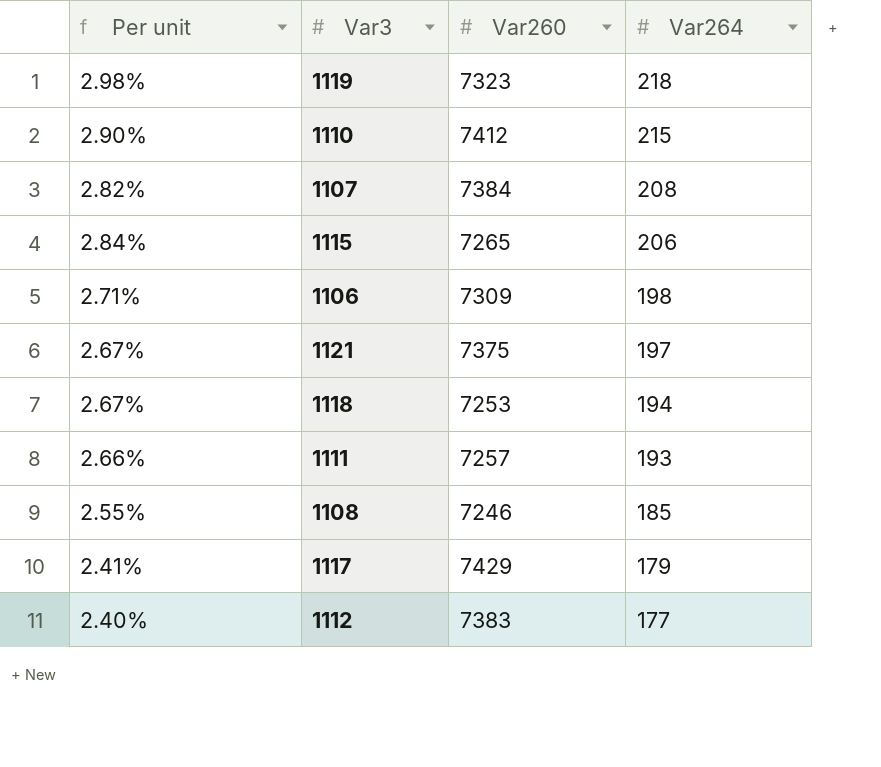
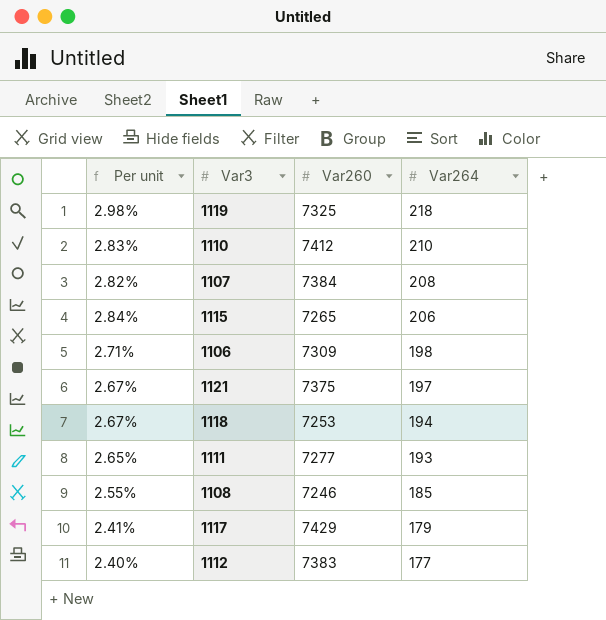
1119 | Var260: 7323 -> 7325
1110 | Per unit: 2.90% -> 2.83%
1110 | Var264: 215 -> 210
1111 | Per unit: 2.66% -> 2.65%
1111 | Var260: 7257 -> 7277

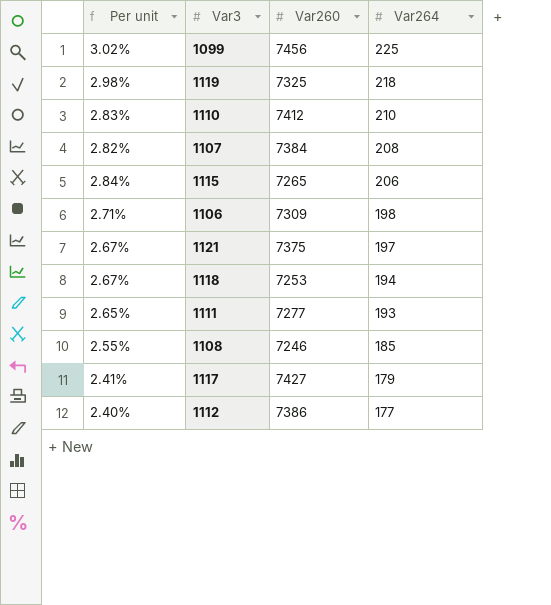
row 1099: none -> 3.02% | 7456 | 225
1117 | Var260: 7429 -> 7427
1112 | Var260: 7383 -> 7386

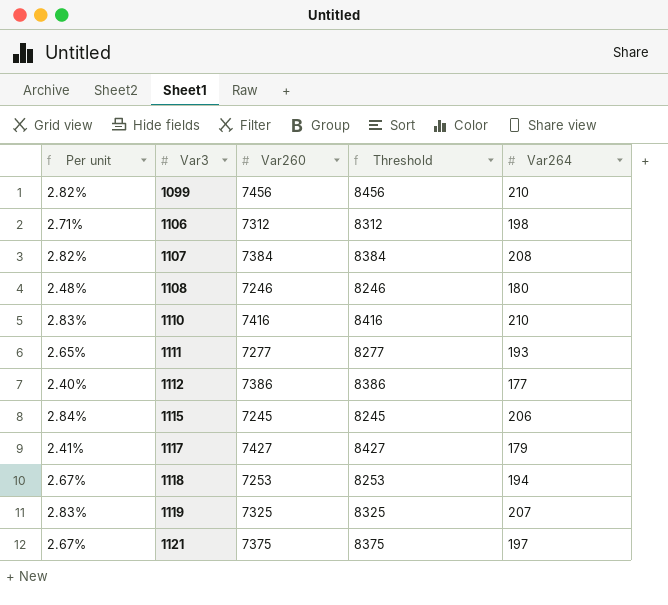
row order: Var264 descending -> Var3 ascending
column Threshold | formula: none -> [Var260] + 1000
1099 | Per unit: 3.02% -> 2.82%
1099 | Var264: 225 -> 210
1106 | Var260: 7309 -> 7312
1108 | Per unit: 2.55% -> 2.48%
1108 | Var264: 185 -> 180
1110 | Var260: 7412 -> 7416
1115 | Var260: 7265 -> 7245
1119 | Per unit: 2.98% -> 2.83%
1119 | Var264: 218 -> 207

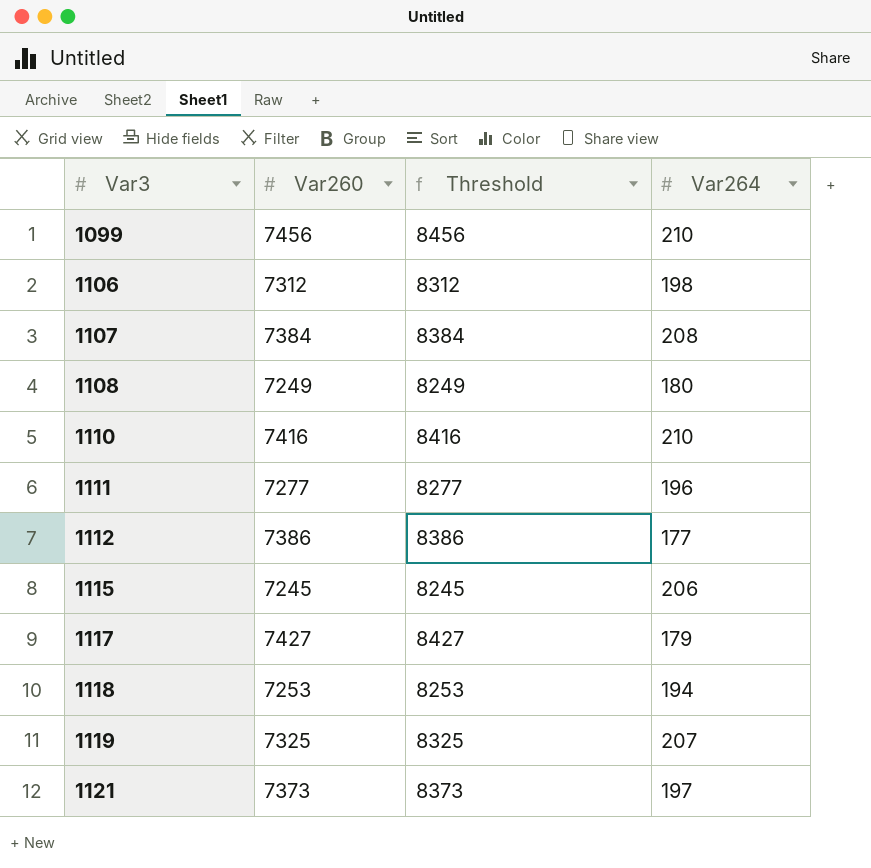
column Per unit | formula: [Var264] / [Var260] -> none
1108 | Var260: 7246 -> 7249
1108 | Threshold: 8246 -> 8249
1111 | Var264: 193 -> 196
1121 | Var260: 7375 -> 7373
1121 | Threshold: 8375 -> 8373

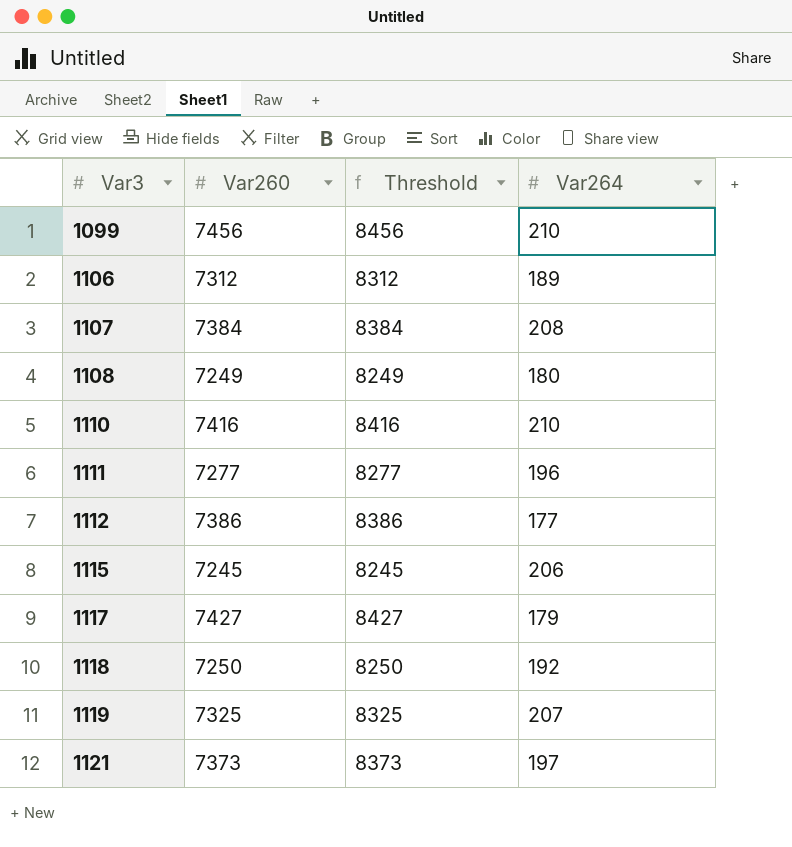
1106 | Var264: 198 -> 189
1118 | Var260: 7253 -> 7250
1118 | Threshold: 8253 -> 8250
1118 | Var264: 194 -> 192

